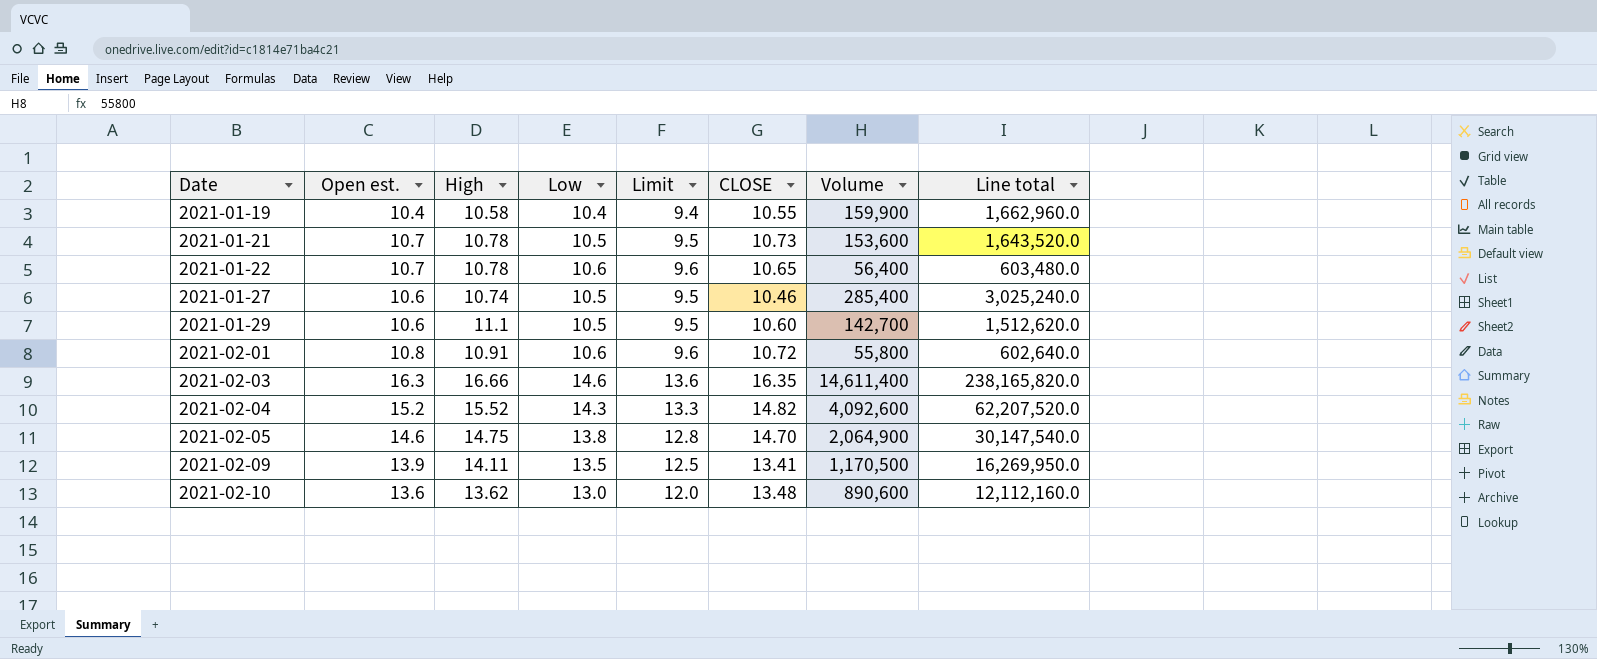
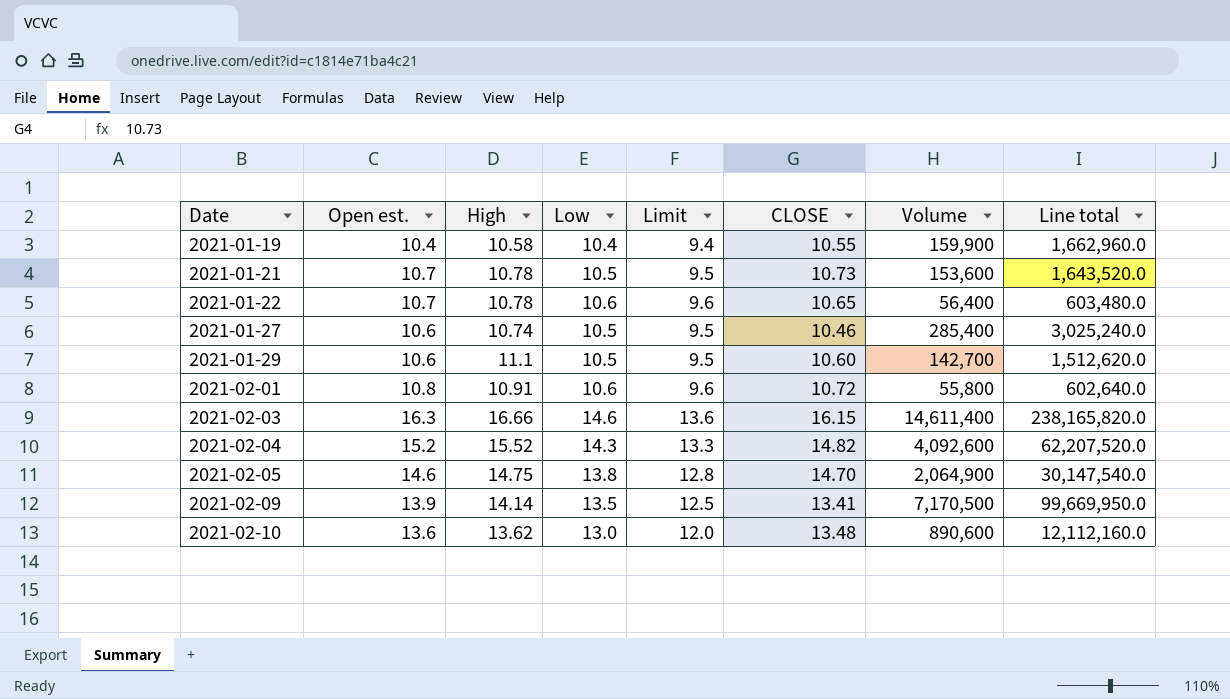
2021-02-03 | CLOSE: 16.35 -> 16.15
2021-02-09 | High: 14.11 -> 14.14
2021-02-09 | Volume: 1,170,500 -> 7,170,500
2021-02-09 | Line total: 16,269,950.0 -> 99,669,950.0

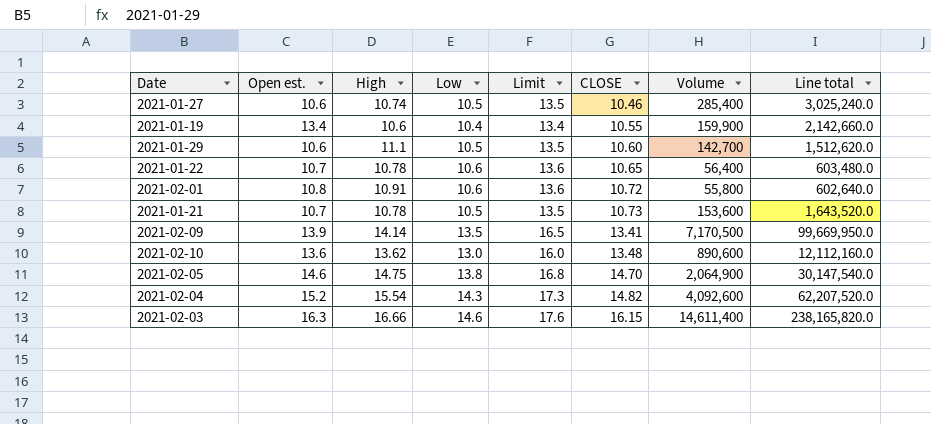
row order: Date ascending -> CLOSE ascending
column Limit | formula: [Low] - 1 -> [Low] + 3
2021-01-19 | Open est.: 10.4 -> 13.4
2021-01-19 | High: 10.58 -> 10.6
2021-01-19 | Line total: 1,662,960.0 -> 2,142,660.0
2021-02-04 | High: 15.52 -> 15.54

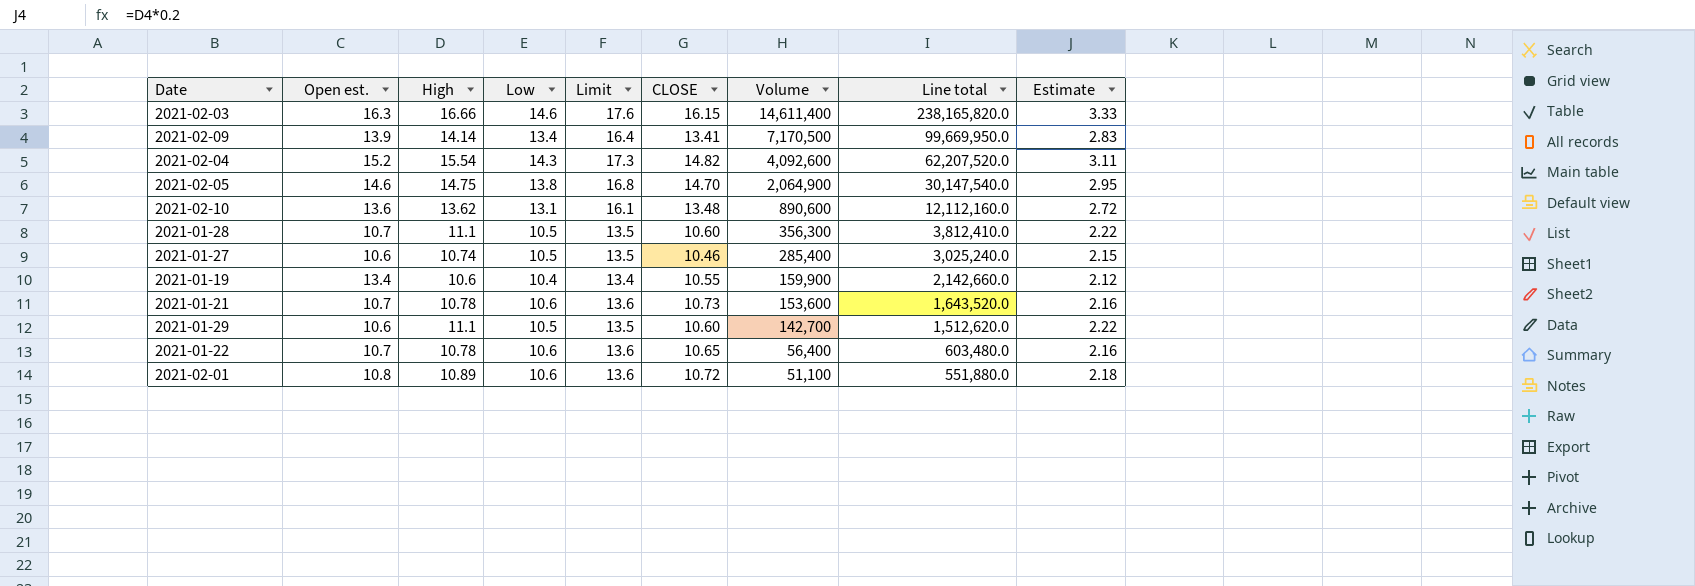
row order: CLOSE ascending -> Volume descending
column Estimate | formula: none -> [High] * 0.2
2021-02-09 | Low: 13.5 -> 13.4
2021-02-09 | Limit: 16.5 -> 16.4
2021-02-10 | Low: 13.0 -> 13.1
2021-02-10 | Limit: 16.0 -> 16.1
row 2021-01-28: none -> 10.7 | 11.1 | 10.5 | 13.5 | 10.60 | 356,300 | 3,812,410.0 | 2.22
2021-01-21 | Low: 10.5 -> 10.6
2021-01-21 | Limit: 13.5 -> 13.6
2021-02-01 | High: 10.91 -> 10.89
2021-02-01 | Volume: 55,800 -> 51,100
2021-02-01 | Line total: 602,640.0 -> 551,880.0

